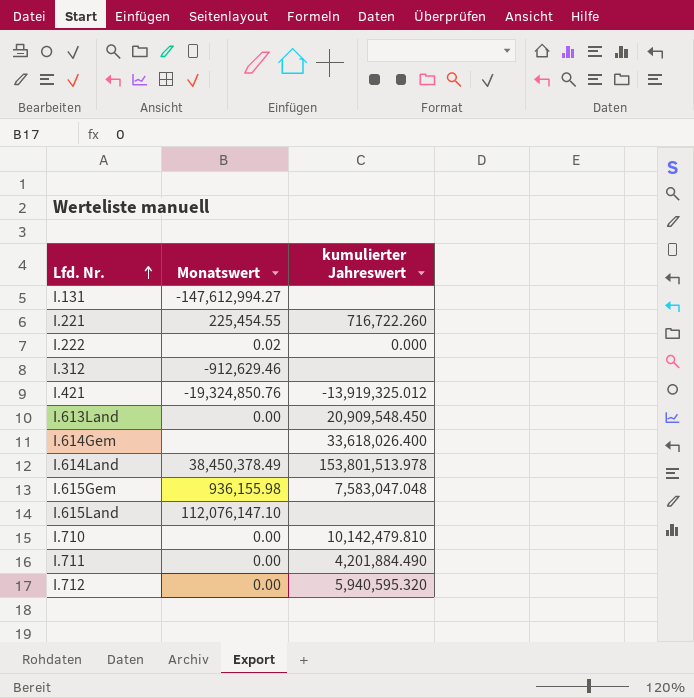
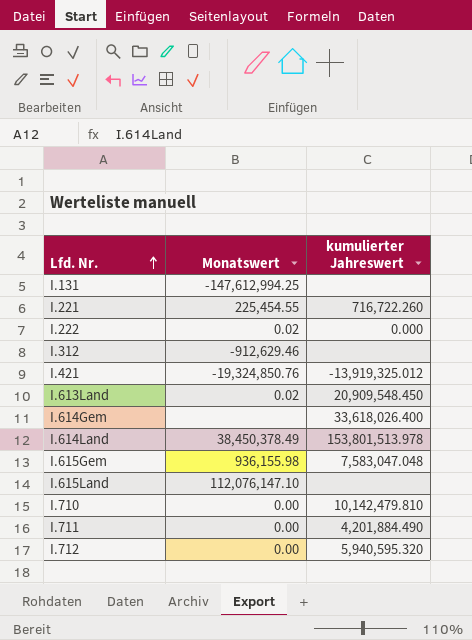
I.131 | Monatswert: -147,612,994.27 -> -147,612,994.25
I.613Land | Monatswert: 0.00 -> 0.02

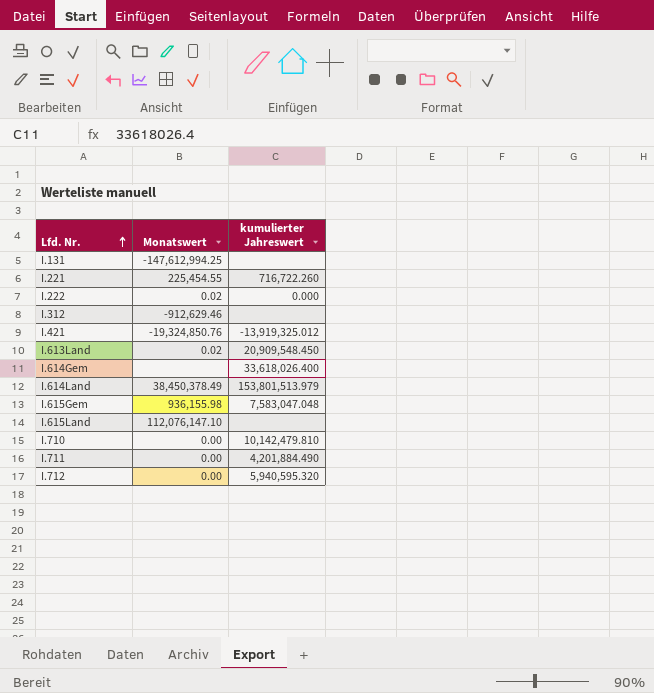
I.614Land | kumulierter Jahreswert: 153,801,513.978 -> 153,801,513.979

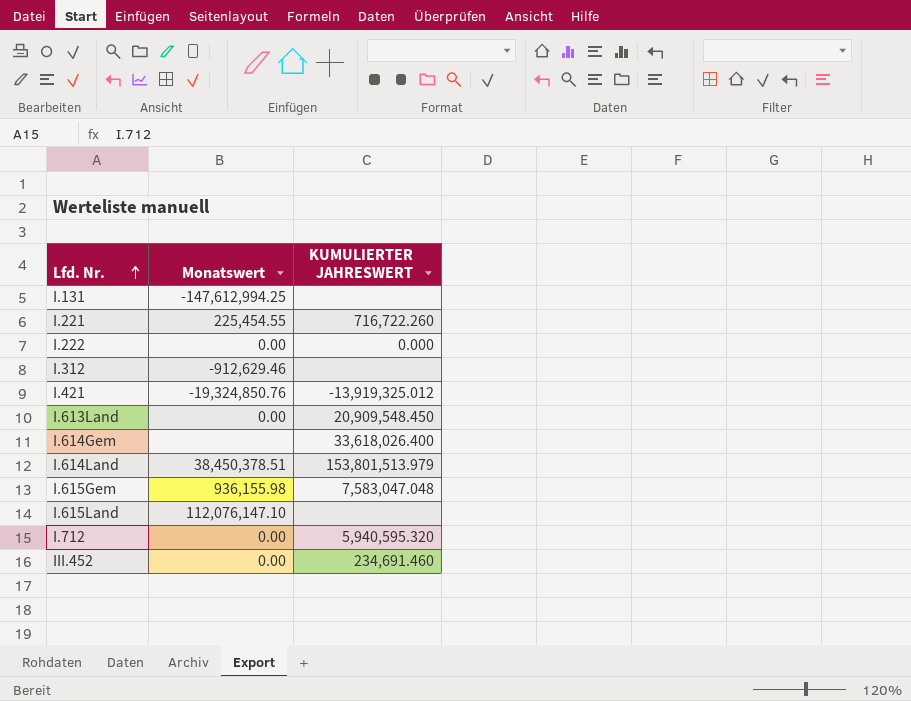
column name: kumulierter Jahreswert -> KUMULIERTER JAHRESWERT
row I.710: 0.00 | 10,142,479.810 -> none
row I.711: 0.00 | 4,201,884.490 -> none
I.222 | Monatswert: 0.02 -> 0.00
I.613Land | Monatswert: 0.02 -> 0.00
I.614Land | Monatswert: 38,450,378.49 -> 38,450,378.51
row III.452: none -> 0.00 | 234,691.460

